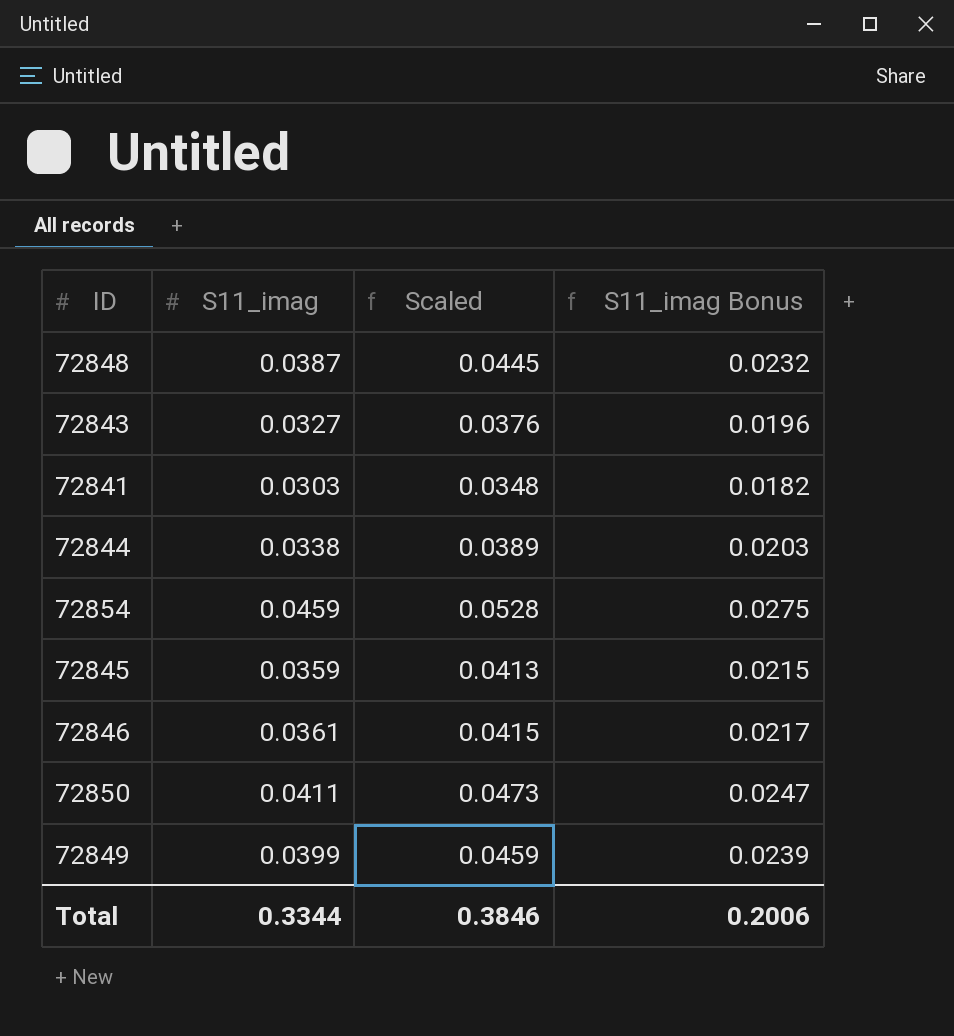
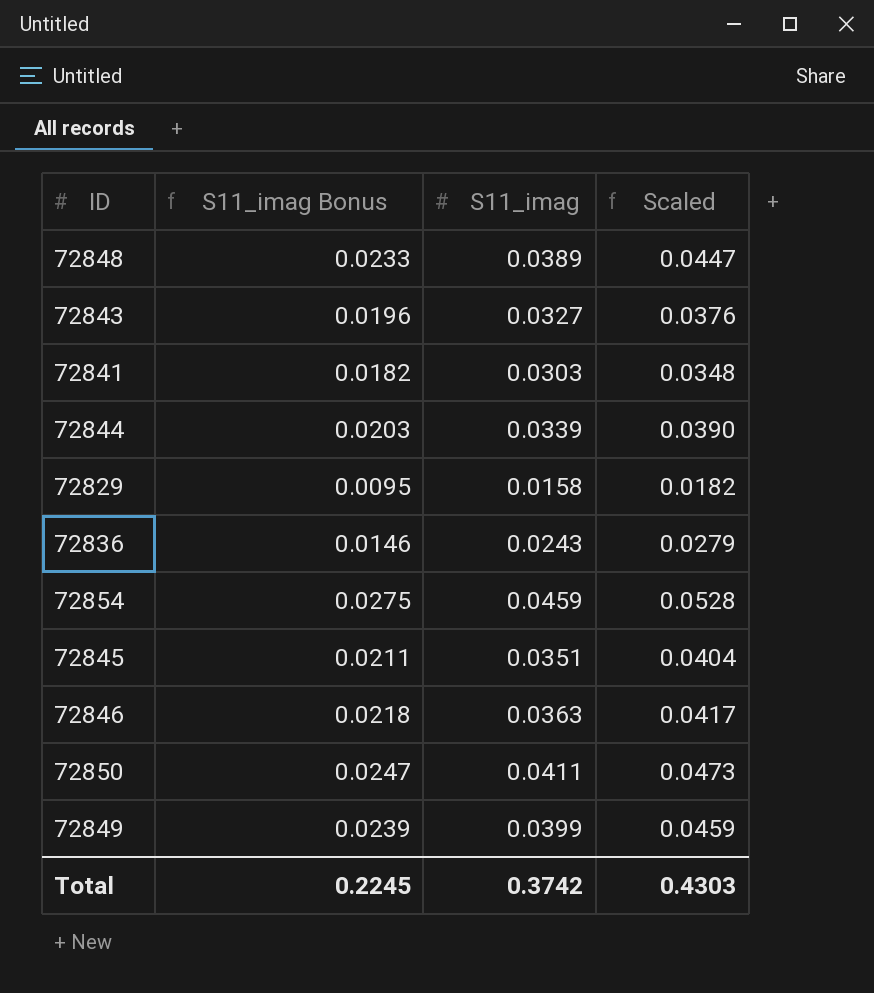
column S11_imag Bonus | position: 4 -> 2
72848 | S11_imag Bonus: 0.0232 -> 0.0233
72848 | S11_imag: 0.0387 -> 0.0389
72848 | Scaled: 0.0445 -> 0.0447
72844 | S11_imag: 0.0338 -> 0.0339
72844 | Scaled: 0.0389 -> 0.0390
row 72829: none -> 0.0095 | 0.0158 | 0.0182
row 72836: none -> 0.0146 | 0.0243 | 0.0279
72845 | S11_imag Bonus: 0.0215 -> 0.0211
72845 | S11_imag: 0.0359 -> 0.0351
72845 | Scaled: 0.0413 -> 0.0404
72846 | S11_imag Bonus: 0.0217 -> 0.0218
72846 | S11_imag: 0.0361 -> 0.0363
72846 | Scaled: 0.0415 -> 0.0417
Total | S11_imag Bonus: 0.2006 -> 0.2245
Total | S11_imag: 0.3344 -> 0.3742
Total | Scaled: 0.3846 -> 0.4303

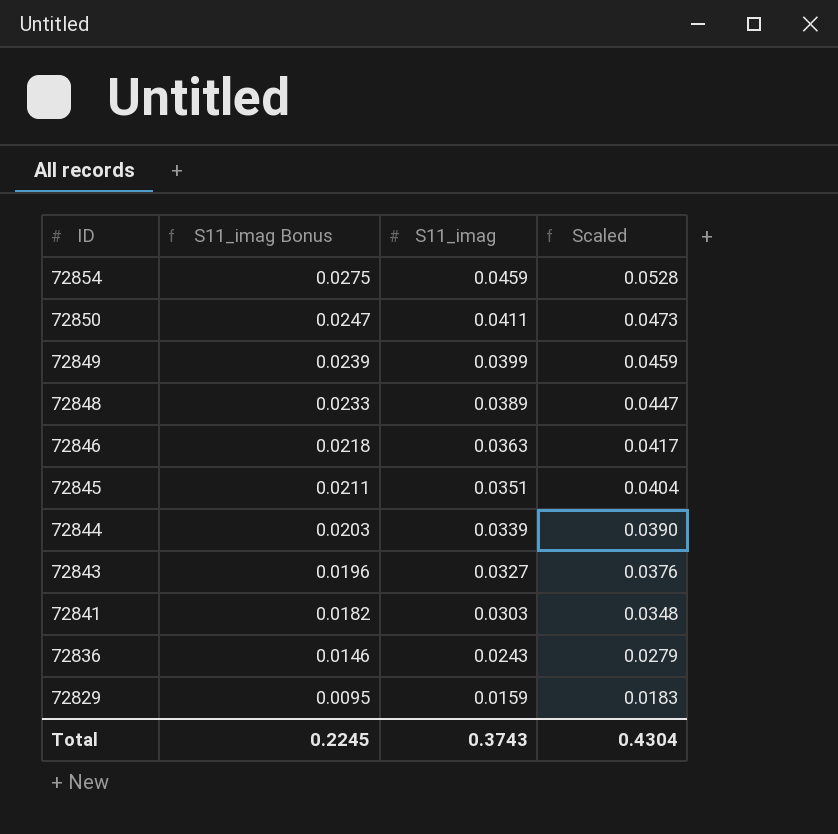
row order: none -> ID descending
72829 | S11_imag: 0.0158 -> 0.0159
72829 | Scaled: 0.0182 -> 0.0183
Total | S11_imag: 0.3742 -> 0.3743
Total | Scaled: 0.4303 -> 0.4304

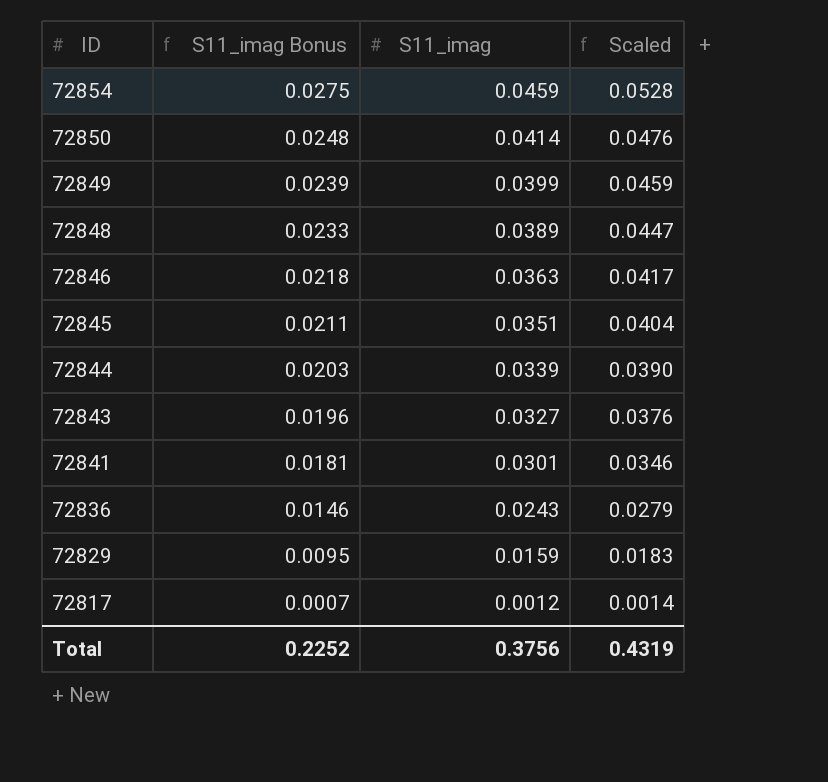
72850 | S11_imag Bonus: 0.0247 -> 0.0248
72850 | S11_imag: 0.0411 -> 0.0414
72850 | Scaled: 0.0473 -> 0.0476
72841 | S11_imag Bonus: 0.0182 -> 0.0181
72841 | S11_imag: 0.0303 -> 0.0301
72841 | Scaled: 0.0348 -> 0.0346
row 72817: none -> 0.0007 | 0.0012 | 0.0014
Total | S11_imag Bonus: 0.2245 -> 0.2252
Total | S11_imag: 0.3743 -> 0.3756
Total | Scaled: 0.4304 -> 0.4319

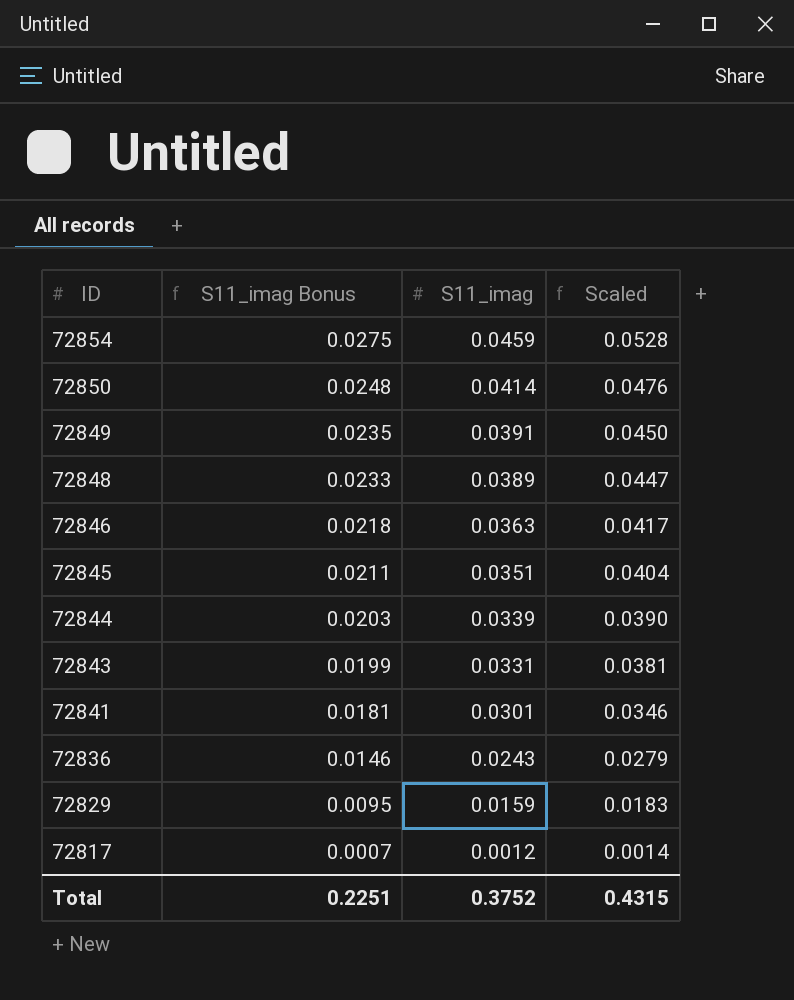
72849 | S11_imag Bonus: 0.0239 -> 0.0235
72849 | S11_imag: 0.0399 -> 0.0391
72849 | Scaled: 0.0459 -> 0.0450
72843 | S11_imag Bonus: 0.0196 -> 0.0199
72843 | S11_imag: 0.0327 -> 0.0331
72843 | Scaled: 0.0376 -> 0.0381
Total | S11_imag Bonus: 0.2252 -> 0.2251
Total | S11_imag: 0.3756 -> 0.3752
Total | Scaled: 0.4319 -> 0.4315

